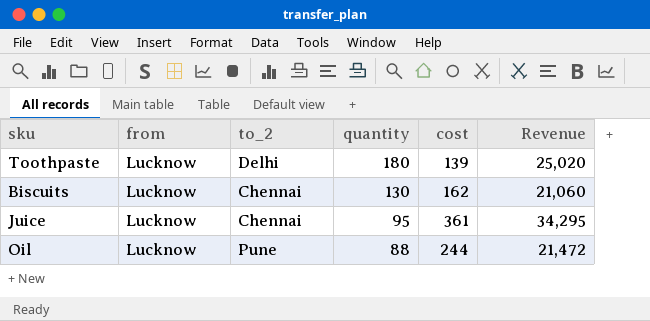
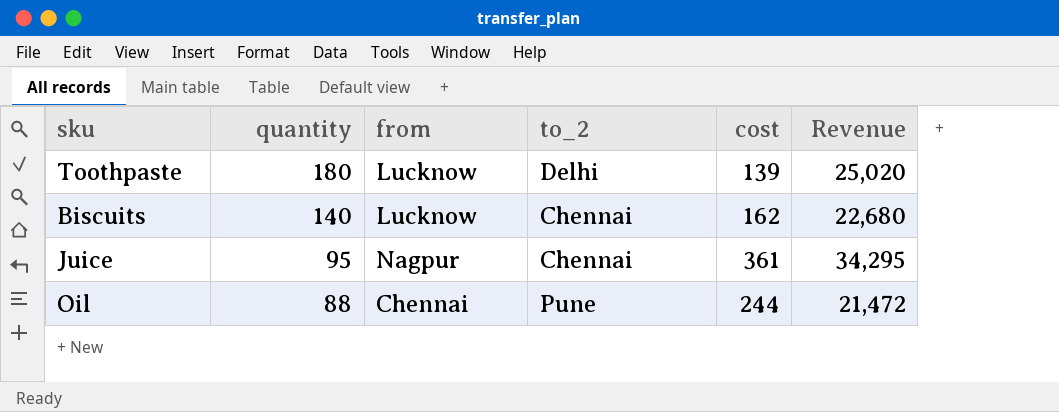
column quantity | position: 4 -> 2
Biscuits | quantity: 130 -> 140
Biscuits | Revenue: 21,060 -> 22,680
Juice | from: Lucknow -> Nagpur
Oil | from: Lucknow -> Chennai

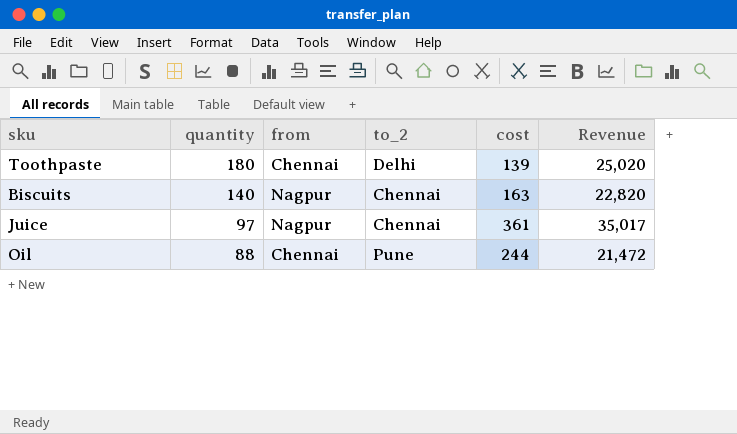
Toothpaste | from: Lucknow -> Chennai
Biscuits | from: Lucknow -> Nagpur
Biscuits | cost: 162 -> 163
Biscuits | Revenue: 22,680 -> 22,820
Juice | quantity: 95 -> 97
Juice | Revenue: 34,295 -> 35,017

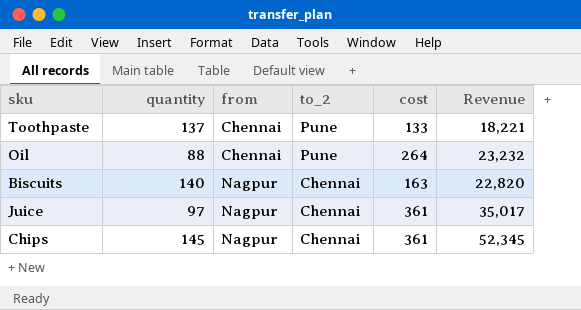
row order: quantity descending -> from ascending
Toothpaste | quantity: 180 -> 137
Toothpaste | to_2: Delhi -> Pune
Toothpaste | cost: 139 -> 133
Toothpaste | Revenue: 25,020 -> 18,221
Oil | cost: 244 -> 264
Oil | Revenue: 21,472 -> 23,232
row Chips: none -> 145 | Nagpur | Chennai | 361 | 52,345

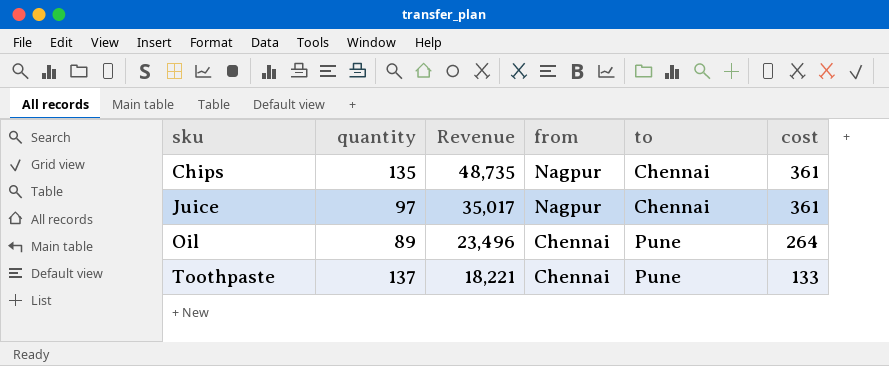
row order: from ascending -> sku ascending
column Revenue | position: 6 -> 3
column name: to_2 -> to
row Biscuits: 140 | Nagpur | Chennai | 163 | 22,820 -> none
Chips | quantity: 145 -> 135
Chips | Revenue: 52,345 -> 48,735
Oil | quantity: 88 -> 89
Oil | Revenue: 23,232 -> 23,496

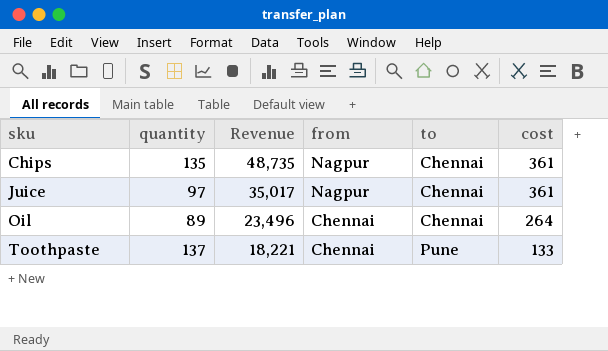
Oil | to: Pune -> Chennai

